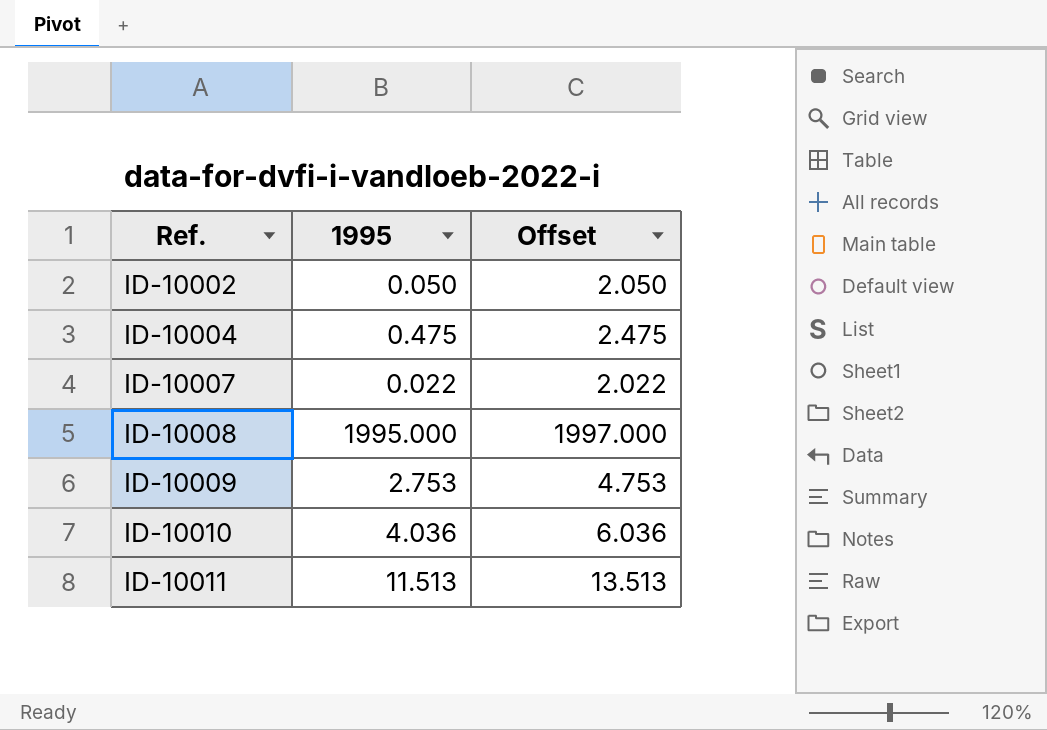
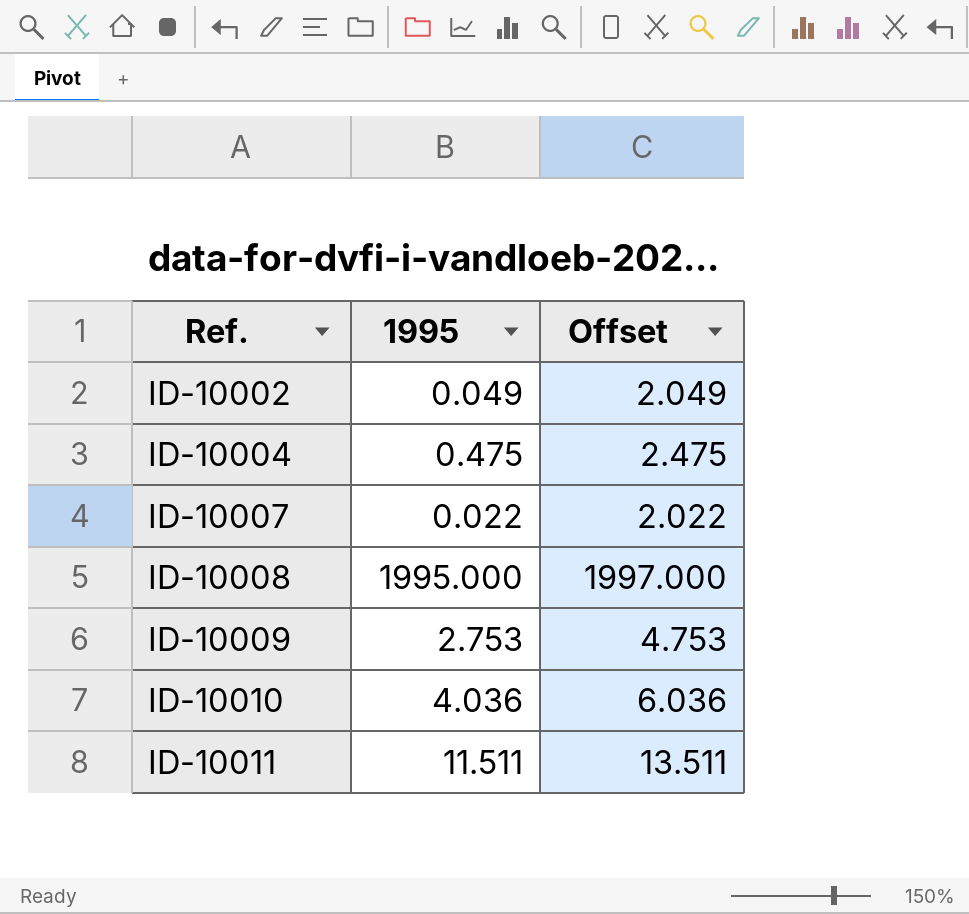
ID-10002 | 1995: 0.050 -> 0.049
ID-10002 | Offset: 2.050 -> 2.049
ID-10011 | 1995: 11.513 -> 11.511
ID-10011 | Offset: 13.513 -> 13.511

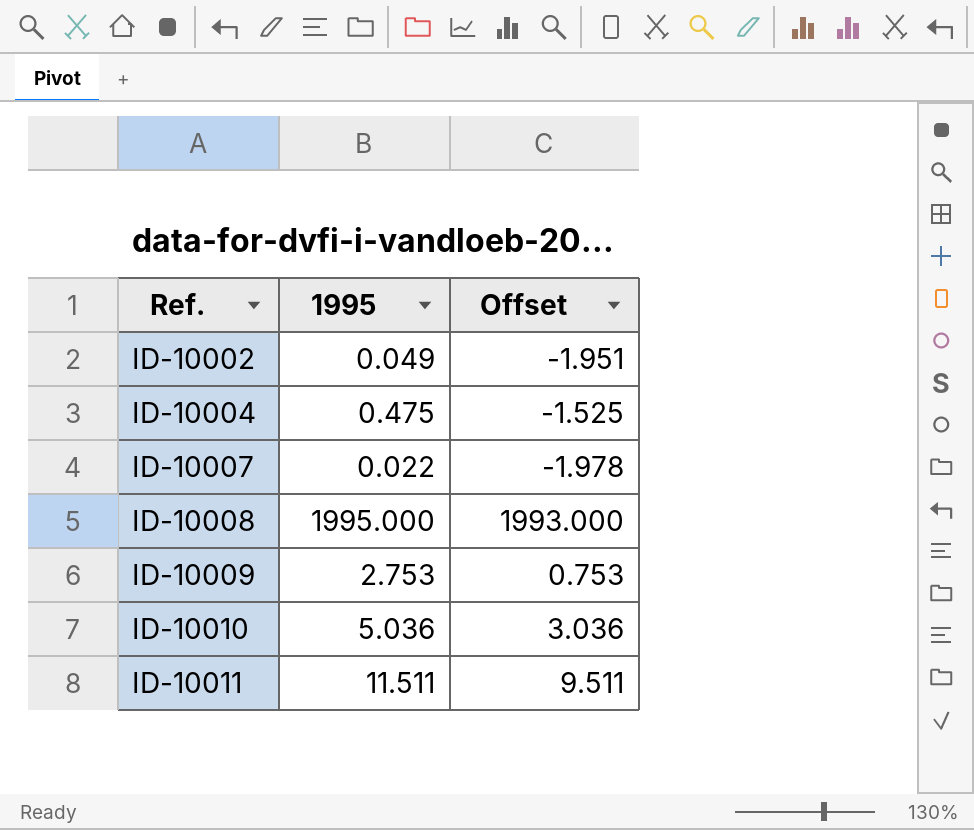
column Offset | formula: [1995] + 2 -> [1995] - 2
ID-10010 | 1995: 4.036 -> 5.036

